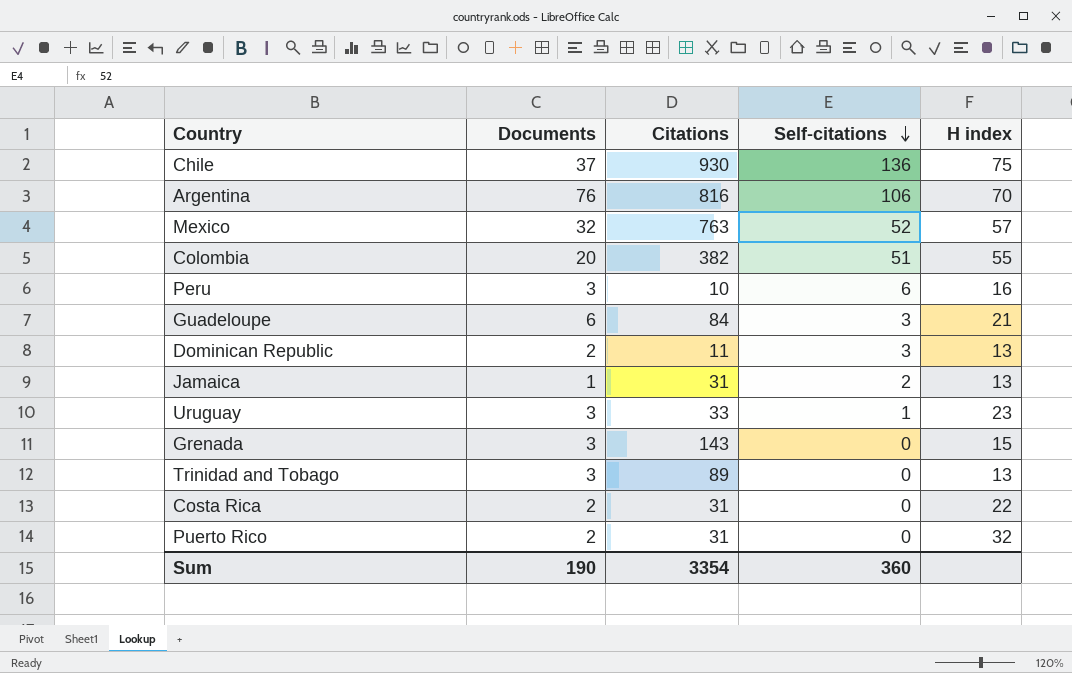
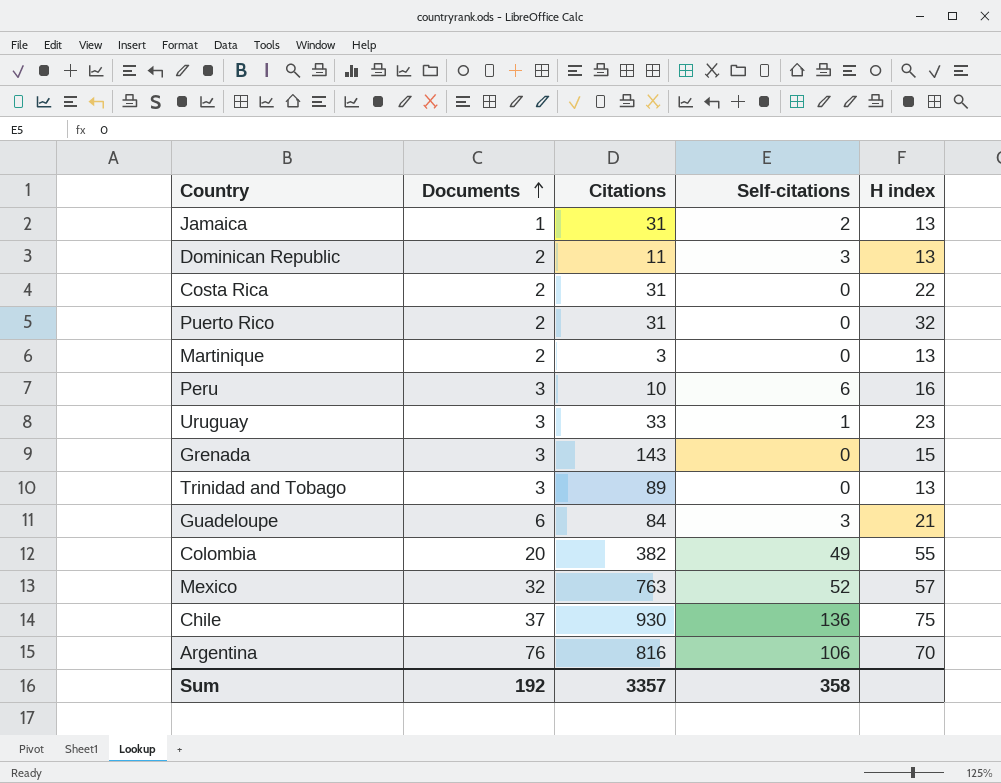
row order: Self-citations descending -> Documents ascending
row Martinique: none -> 2 | 3 | 0 | 13
Colombia | Self-citations: 51 -> 49
Sum | Documents: 190 -> 192
Sum | Citations: 3354 -> 3357
Sum | Self-citations: 360 -> 358

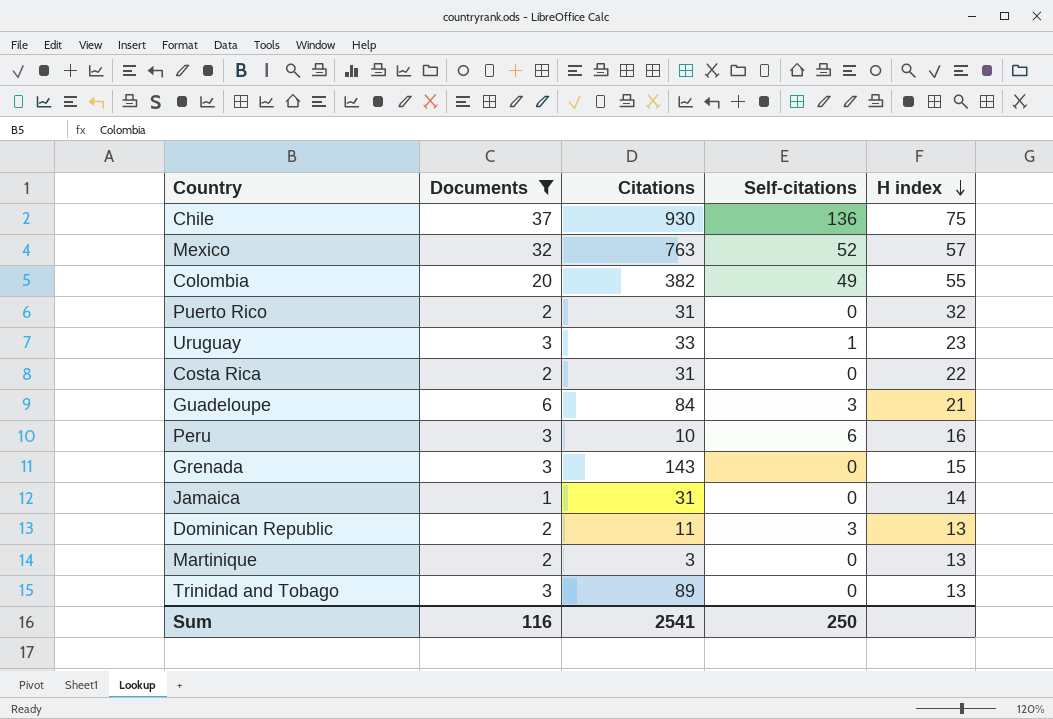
filter: none -> Documents != 76
row order: Documents ascending -> H index descending
Jamaica | Self-citations: 2 -> 0
Jamaica | H index: 13 -> 14
Sum | Documents: 192 -> 116
Sum | Citations: 3357 -> 2541
Sum | Self-citations: 358 -> 250

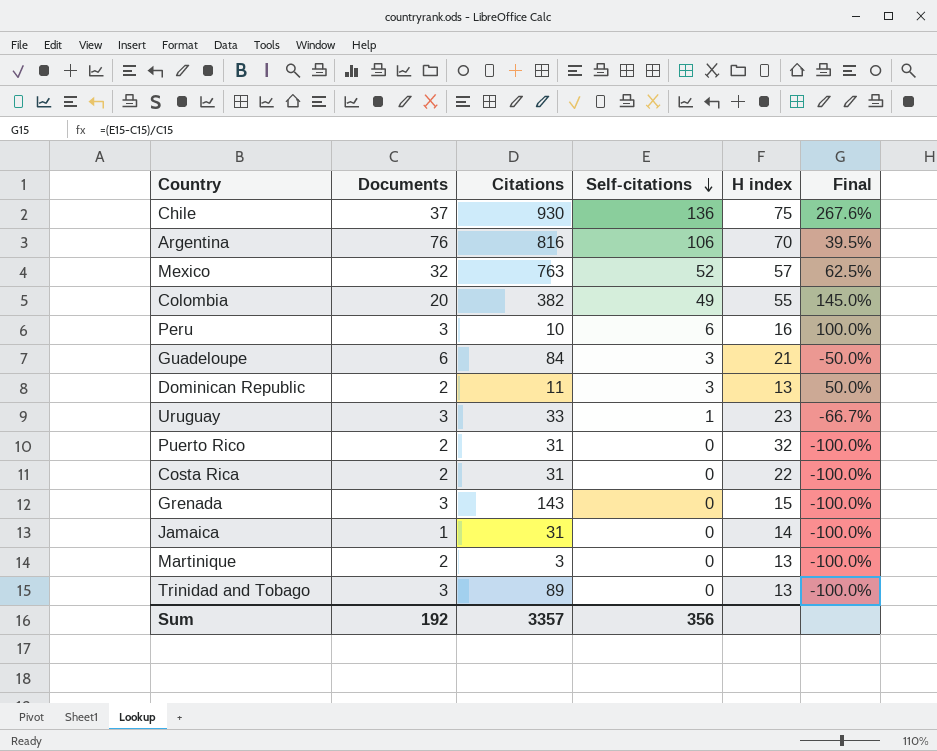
filter: Documents != 76 -> none
row order: H index descending -> Self-citations descending
column Final | formula: none -> ([Self-citations] - [Documents]) / [Documents]
Sum | Documents: 116 -> 192
Sum | Citations: 2541 -> 3357
Sum | Self-citations: 250 -> 356

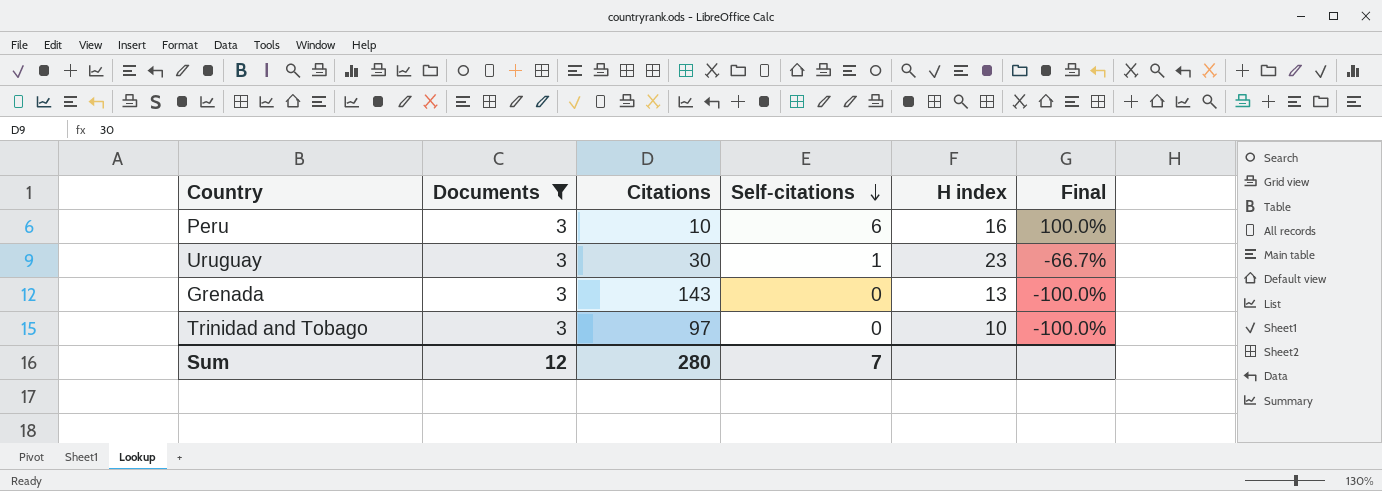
filter: none -> Documents = 3
Uruguay | Citations: 33 -> 30
Grenada | H index: 15 -> 13
Trinidad and Tobago | Citations: 89 -> 97
Trinidad and Tobago | H index: 13 -> 10
Sum | Documents: 192 -> 12
Sum | Citations: 3357 -> 280
Sum | Self-citations: 356 -> 7

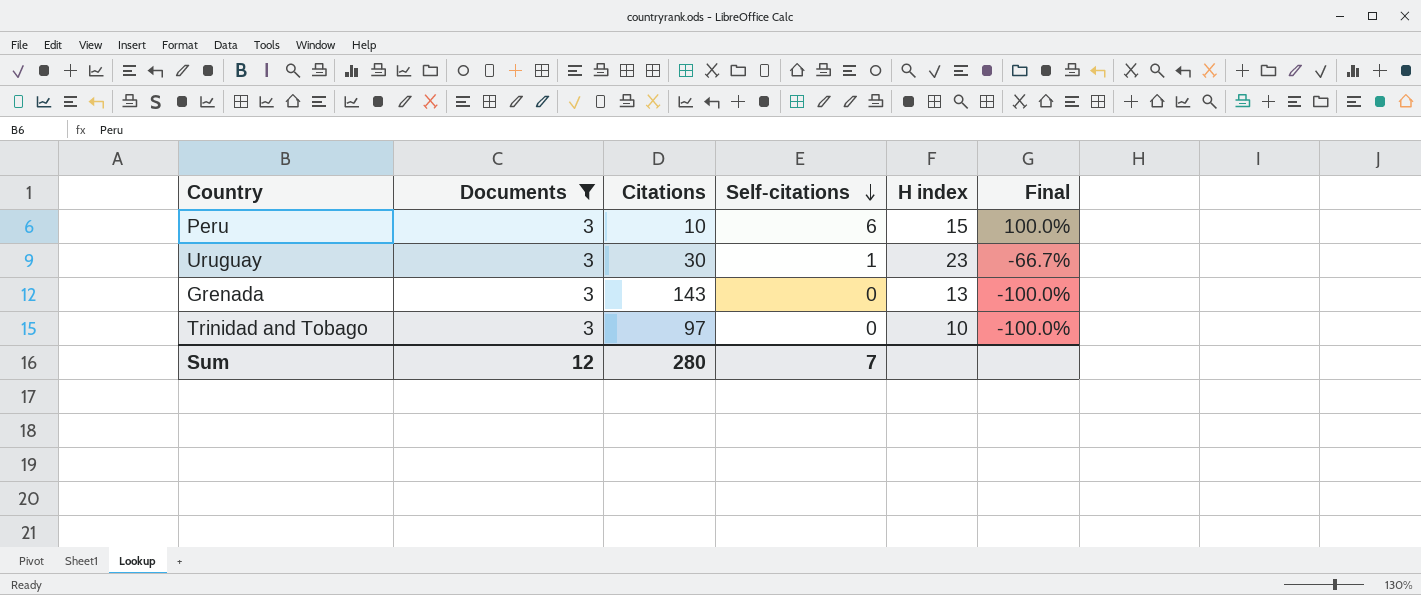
Peru | H index: 16 -> 15

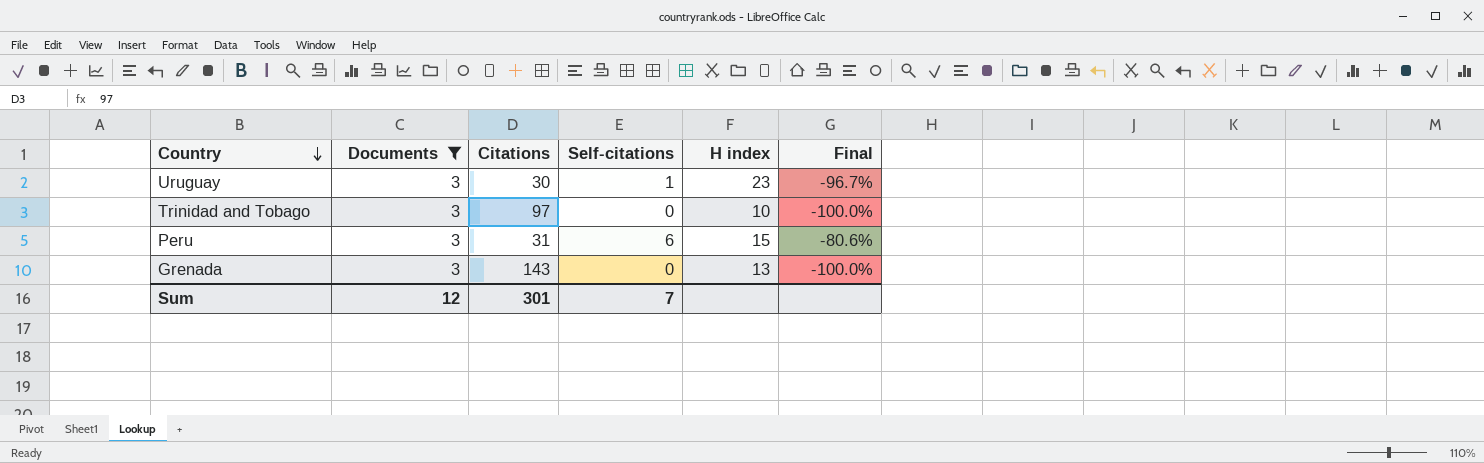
row order: Self-citations descending -> Country descending
column Final | formula: ([Self-citations] - [Documents]) / [Documents] -> ([Self-citations] - [Citations]) / [Citations]
Peru | Citations: 10 -> 31
Sum | Citations: 280 -> 301

